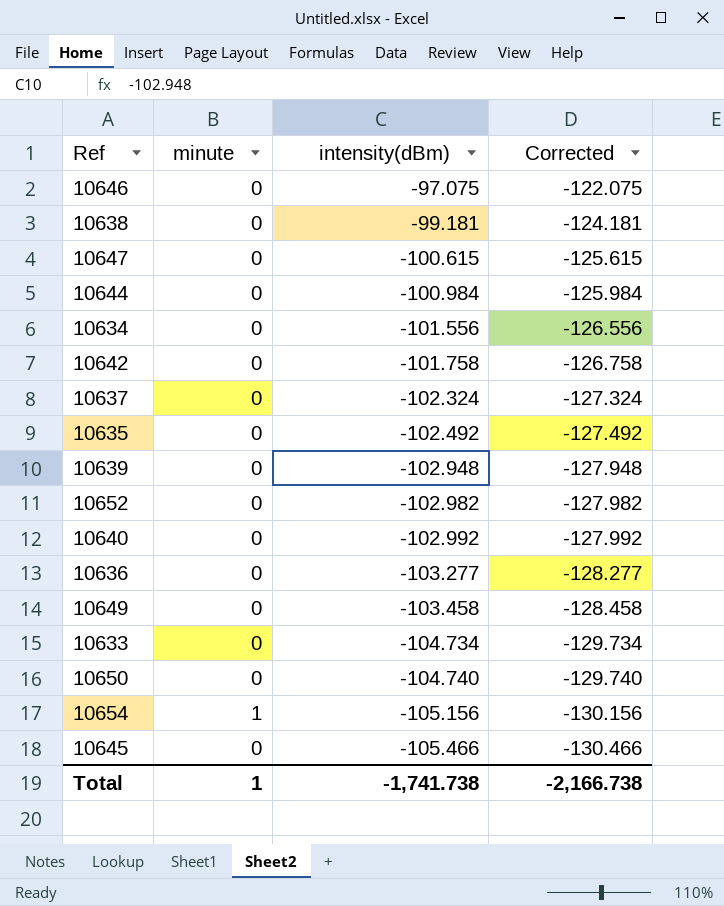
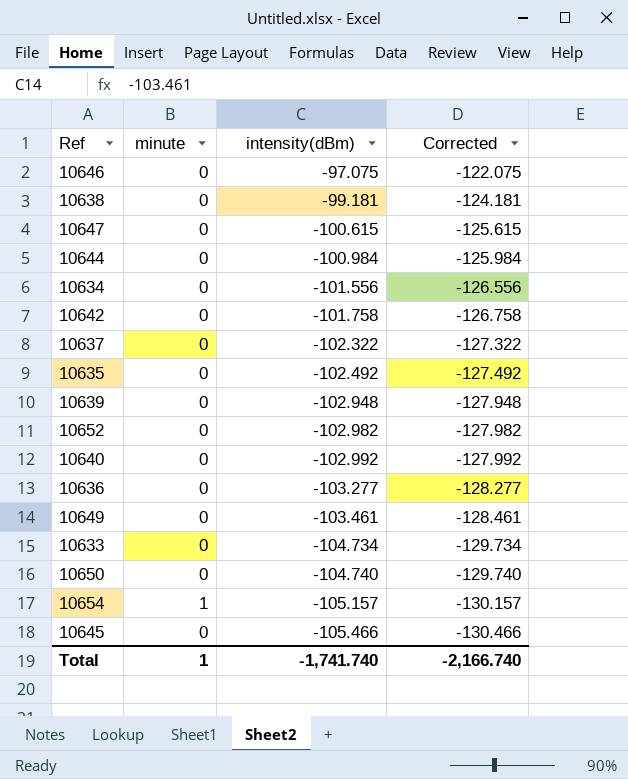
10637 | intensity(dBm): -102.324 -> -102.322
10637 | Corrected: -127.324 -> -127.322
10649 | intensity(dBm): -103.458 -> -103.461
10649 | Corrected: -128.458 -> -128.461
10654 | intensity(dBm): -105.156 -> -105.157
10654 | Corrected: -130.156 -> -130.157
Total | intensity(dBm): -1,741.738 -> -1,741.740
Total | Corrected: -2,166.738 -> -2,166.740

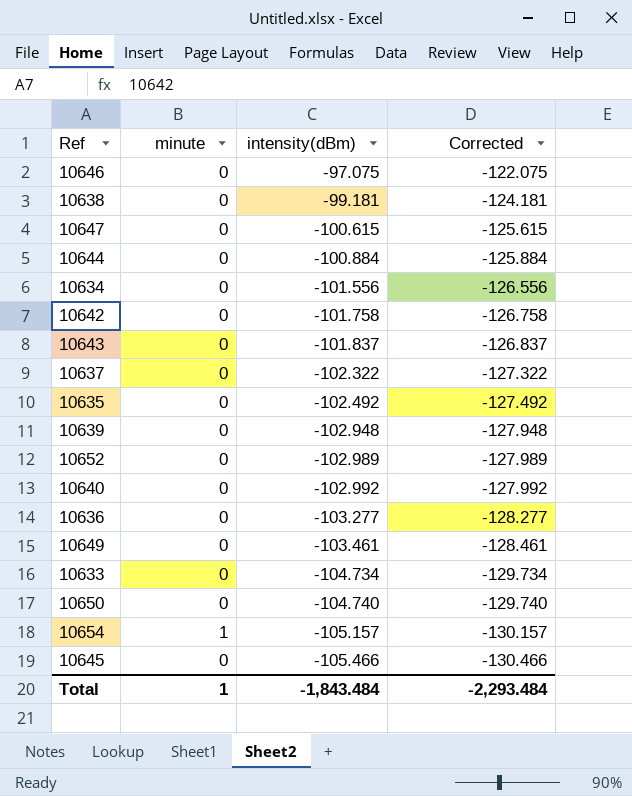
10644 | intensity(dBm): -100.984 -> -100.884
10644 | Corrected: -125.984 -> -125.884
row 10643: none -> 0 | -101.837 | -126.837
10652 | intensity(dBm): -102.982 -> -102.989
10652 | Corrected: -127.982 -> -127.989
Total | intensity(dBm): -1,741.740 -> -1,843.484
Total | Corrected: -2,166.740 -> -2,293.484

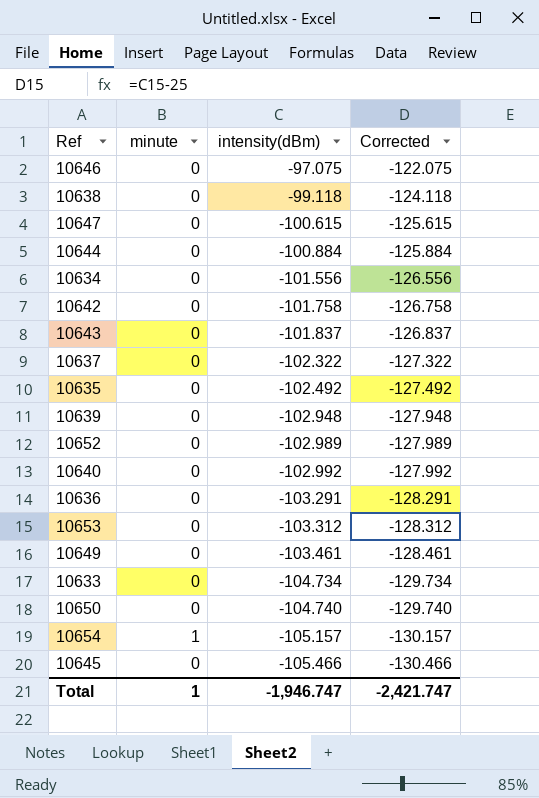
10638 | intensity(dBm): -99.181 -> -99.118
10638 | Corrected: -124.181 -> -124.118
10636 | intensity(dBm): -103.277 -> -103.291
10636 | Corrected: -128.277 -> -128.291
row 10653: none -> 0 | -103.312 | -128.312
Total | intensity(dBm): -1,843.484 -> -1,946.747
Total | Corrected: -2,293.484 -> -2,421.747

